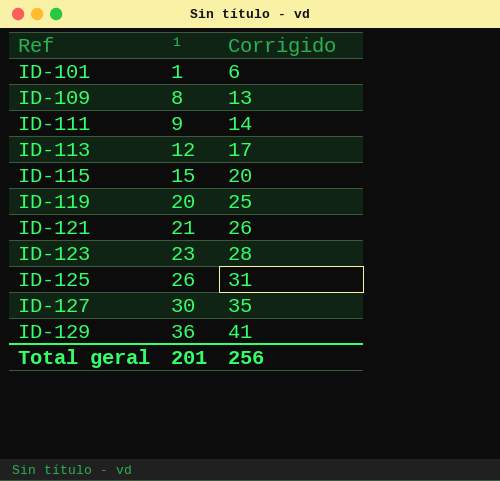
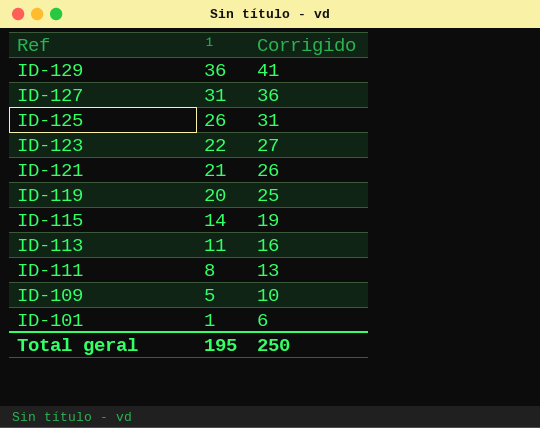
row order: Ref ascending -> Ref descending
ID-127 | ¹: 30 -> 31
ID-127 | Corrigido: 35 -> 36
ID-123 | ¹: 23 -> 22
ID-123 | Corrigido: 28 -> 27
ID-115 | ¹: 15 -> 14
ID-115 | Corrigido: 20 -> 19
ID-113 | ¹: 12 -> 11
ID-113 | Corrigido: 17 -> 16
ID-111 | ¹: 9 -> 8
ID-111 | Corrigido: 14 -> 13
ID-109 | ¹: 8 -> 5
ID-109 | Corrigido: 13 -> 10
Total geral | ¹: 201 -> 195
Total geral | Corrigido: 256 -> 250

